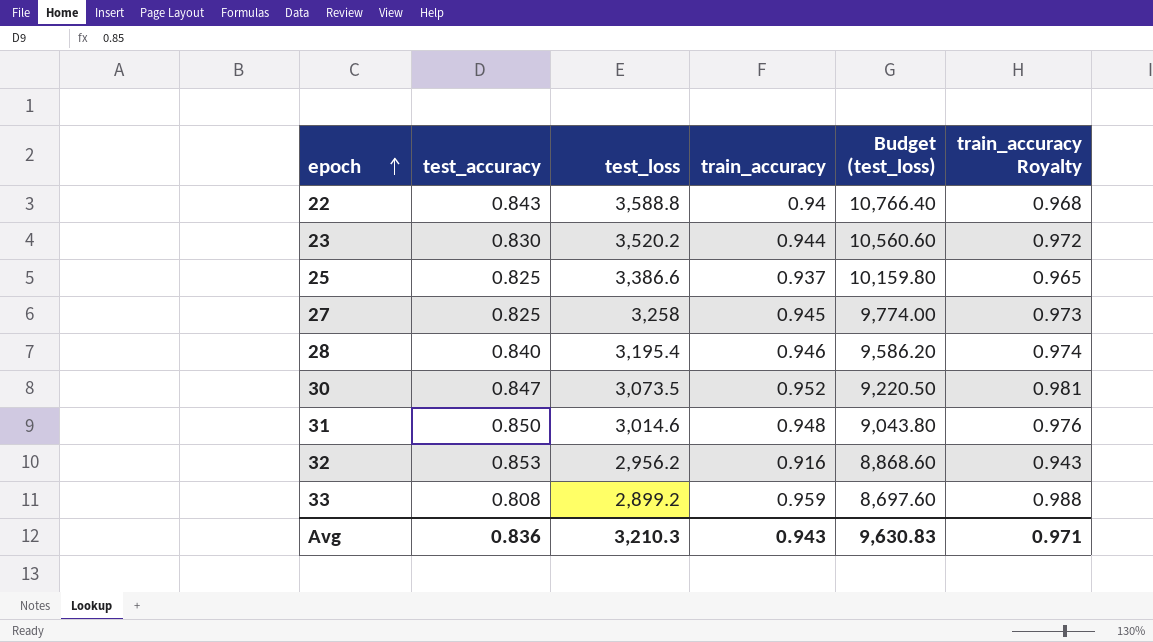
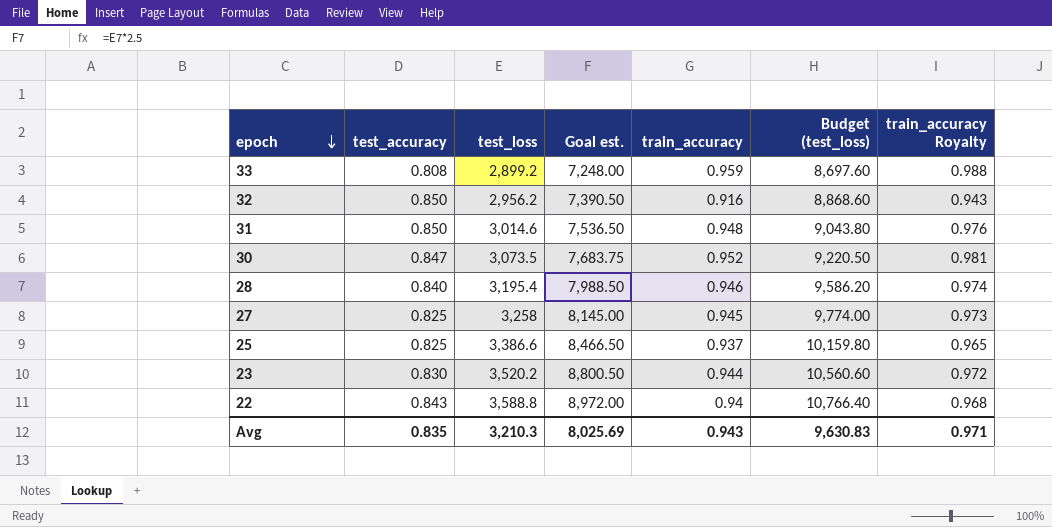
row order: epoch ascending -> epoch descending
column Goal est. | formula: none -> [test_loss] * 2.5
32 | test_accuracy: 0.853 -> 0.850
Avg | test_accuracy: 0.836 -> 0.835

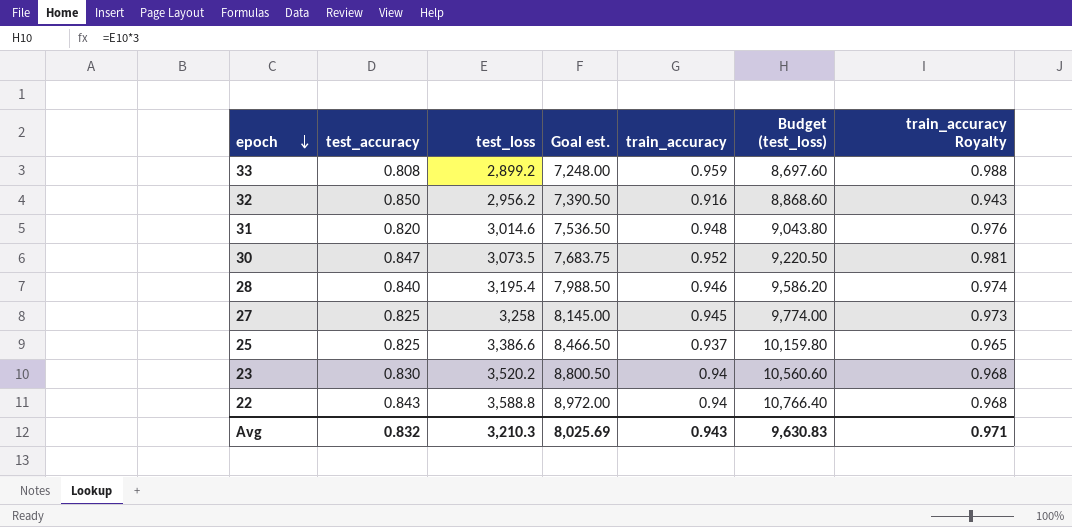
31 | test_accuracy: 0.850 -> 0.820
23 | train_accuracy: 0.944 -> 0.94
23 | train_accuracy Royalty: 0.972 -> 0.968
Avg | test_accuracy: 0.835 -> 0.832

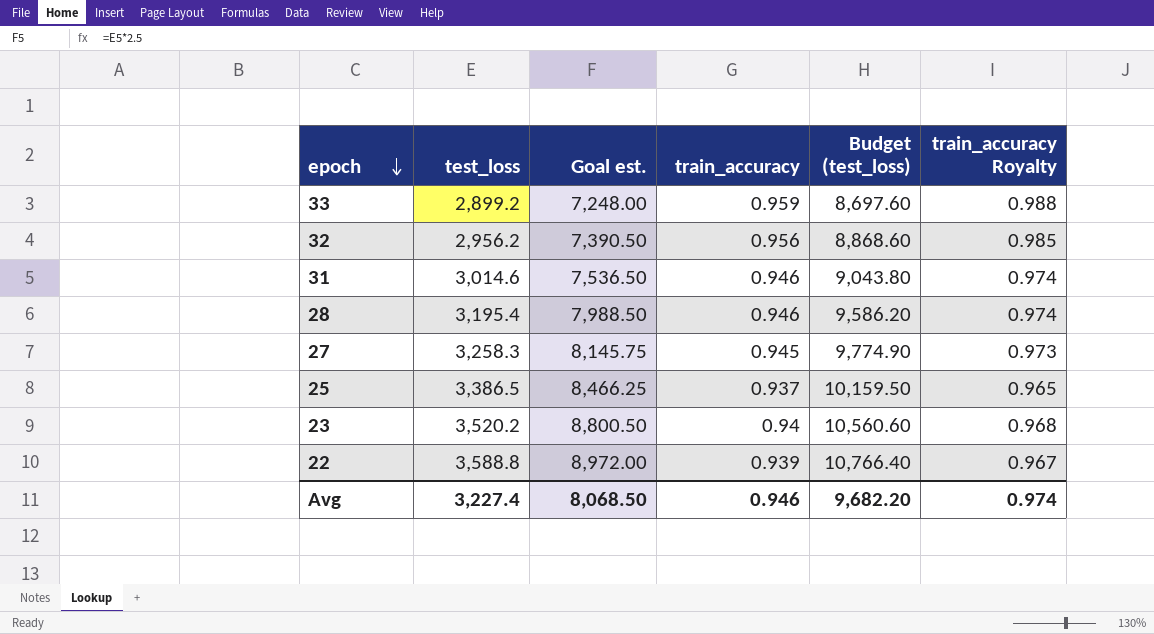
column test_accuracy | position: 2 -> none
row 30: 0.847 | 3,073.5 | 7,683.75 | 0.952 | 9,220.50 | 0.981 -> none
32 | train_accuracy: 0.916 -> 0.956
32 | train_accuracy Royalty: 0.943 -> 0.985
31 | train_accuracy: 0.948 -> 0.946
31 | train_accuracy Royalty: 0.976 -> 0.974
27 | test_loss: 3,258 -> 3,258.3
27 | Goal est.: 8,145.00 -> 8,145.75
27 | Budget (test_loss): 9,774.00 -> 9,774.90
25 | test_loss: 3,386.6 -> 3,386.5
25 | Goal est.: 8,466.50 -> 8,466.25
25 | Budget (test_loss): 10,159.80 -> 10,159.50
22 | train_accuracy: 0.94 -> 0.939
22 | train_accuracy Royalty: 0.968 -> 0.967
Avg | test_loss: 3,210.3 -> 3,227.4
Avg | Goal est.: 8,025.69 -> 8,068.50
Avg | train_accuracy: 0.943 -> 0.946
Avg | Budget (test_loss): 9,630.83 -> 9,682.20
Avg | train_accuracy Royalty: 0.971 -> 0.974

